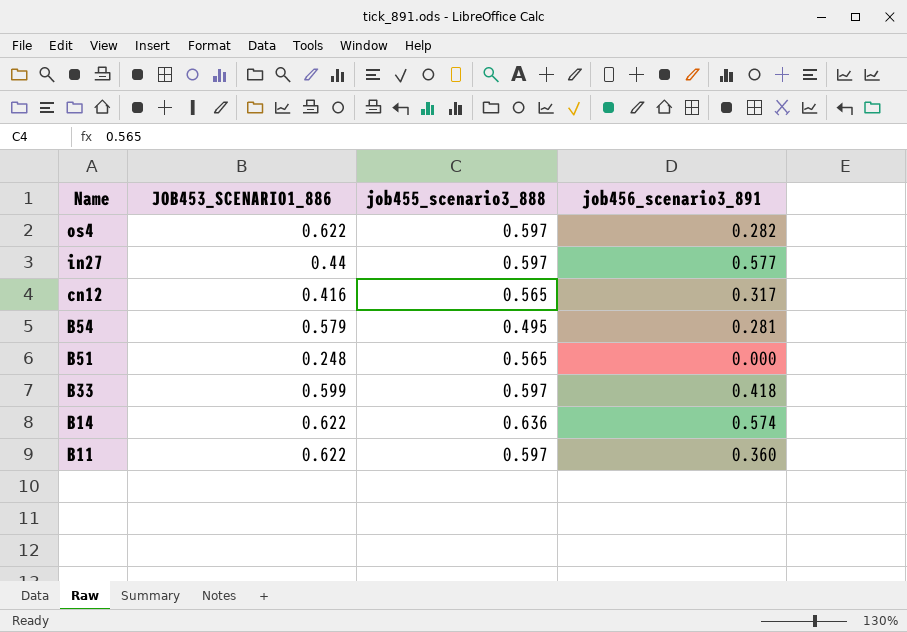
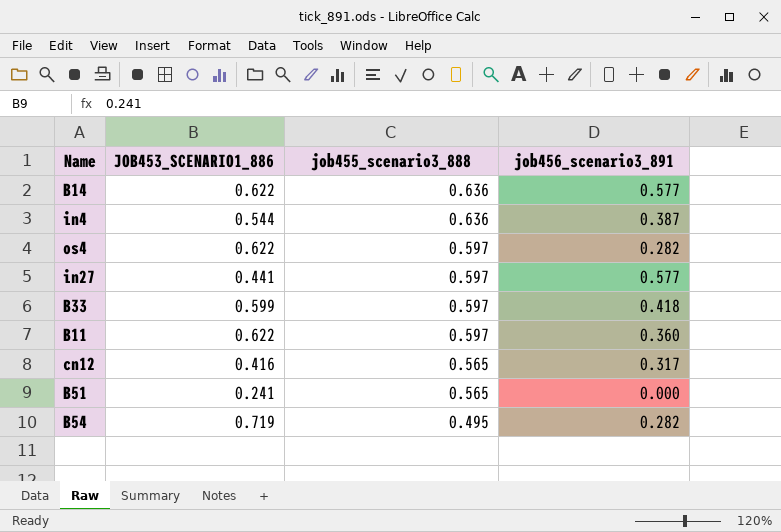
row order: Name descending -> job455_scenario3_888 descending
B14 | job456_scenario3_891: 0.574 -> 0.577
row in4: none -> 0.544 | 0.636 | 0.387
in27 | JOB453_SCENARIO1_886: 0.44 -> 0.441
B51 | JOB453_SCENARIO1_886: 0.248 -> 0.241
B54 | JOB453_SCENARIO1_886: 0.579 -> 0.719
B54 | job456_scenario3_891: 0.281 -> 0.282

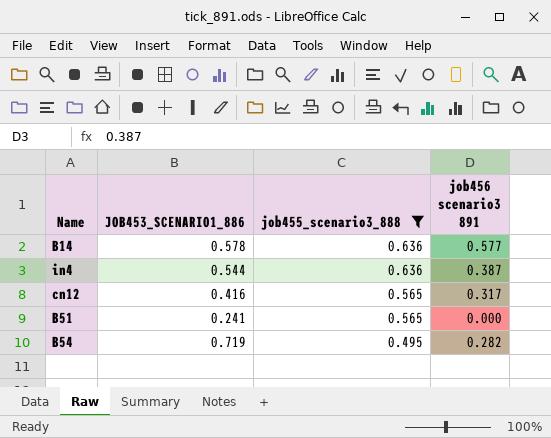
filter: none -> job455_scenario3_888 != 0.597
column name: job456_scenario3_891 -> job456 scenario3 891
B14 | JOB453_SCENARIO1_886: 0.622 -> 0.578

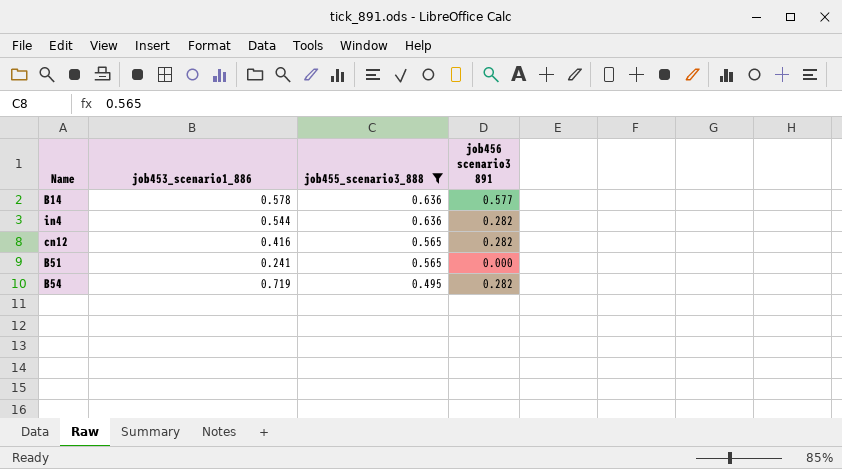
column name: JOB453_SCENARIO1_886 -> job453_scenario1_886
in4 | job456 scenario3 891: 0.387 -> 0.282
cn12 | job456 scenario3 891: 0.317 -> 0.282

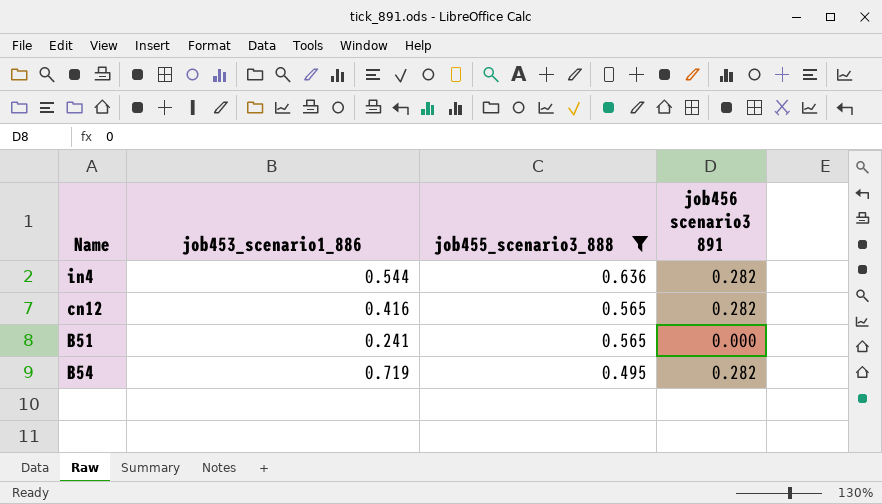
row B14: 0.578 | 0.636 | 0.577 -> none

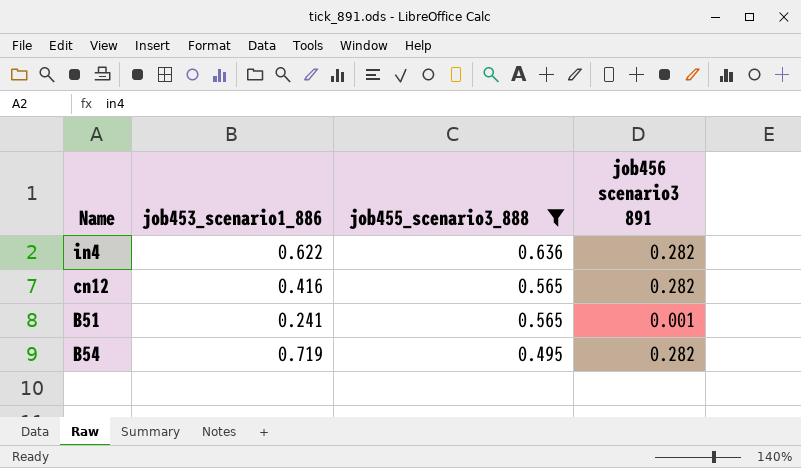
in4 | job453_scenario1_886: 0.544 -> 0.622
B51 | job456 scenario3 891: 0.000 -> 0.001

